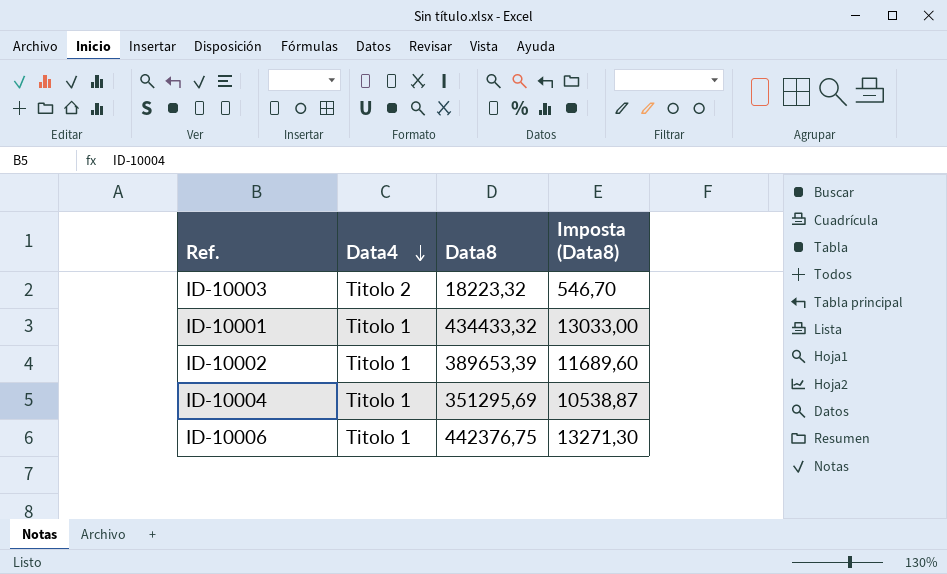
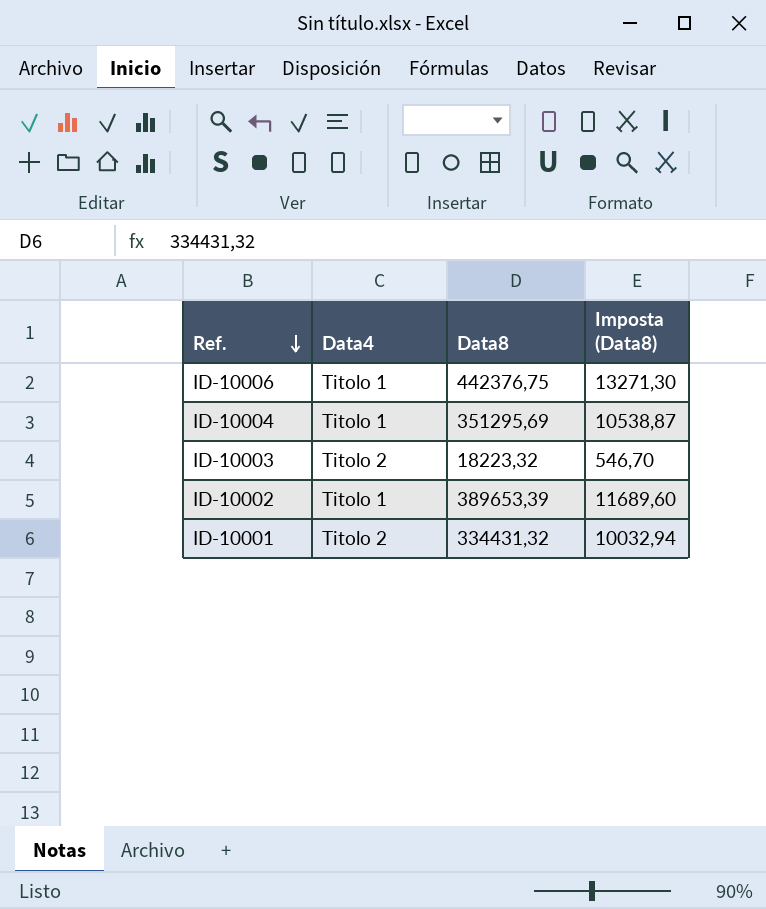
row order: Data4 descending -> Ref. descending
ID-10001 | Data4: Titolo 1 -> Titolo 2
ID-10001 | Data8: 434433,32 -> 334431,32
ID-10001 | Imposta (Data8): 13033,00 -> 10032,94

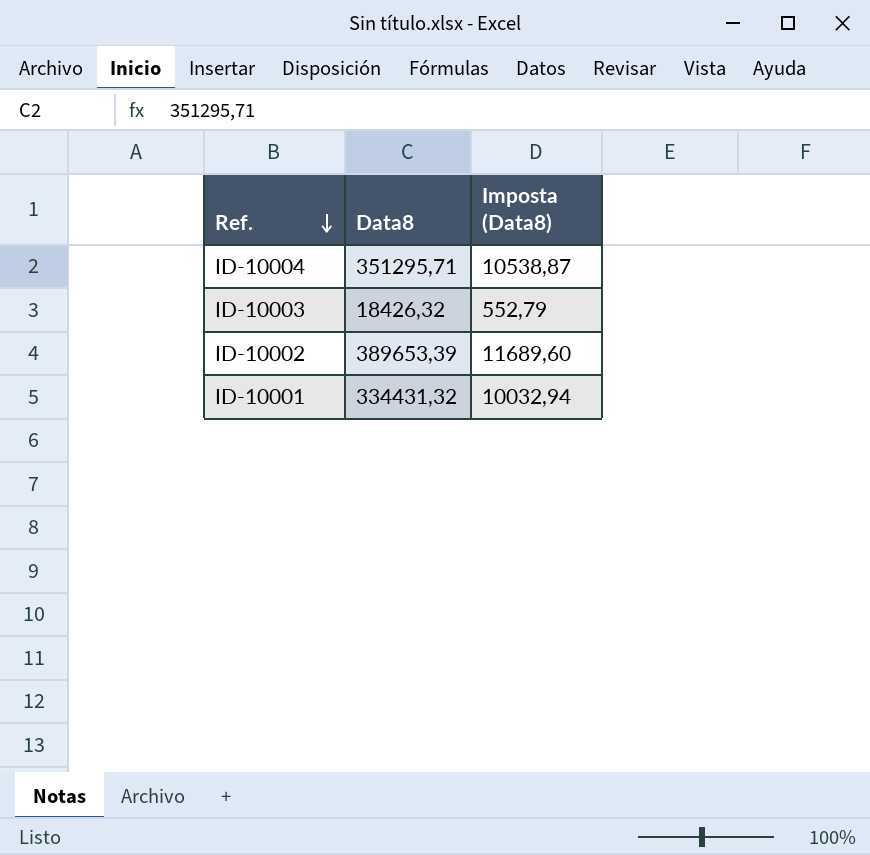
column Data4 | position: 2 -> none
row ID-10006: Titolo 1 | 442376,75 | 13271,30 -> none
ID-10004 | Data8: 351295,69 -> 351295,71
ID-10003 | Data8: 18223,32 -> 18426,32
ID-10003 | Imposta (Data8): 546,70 -> 552,79

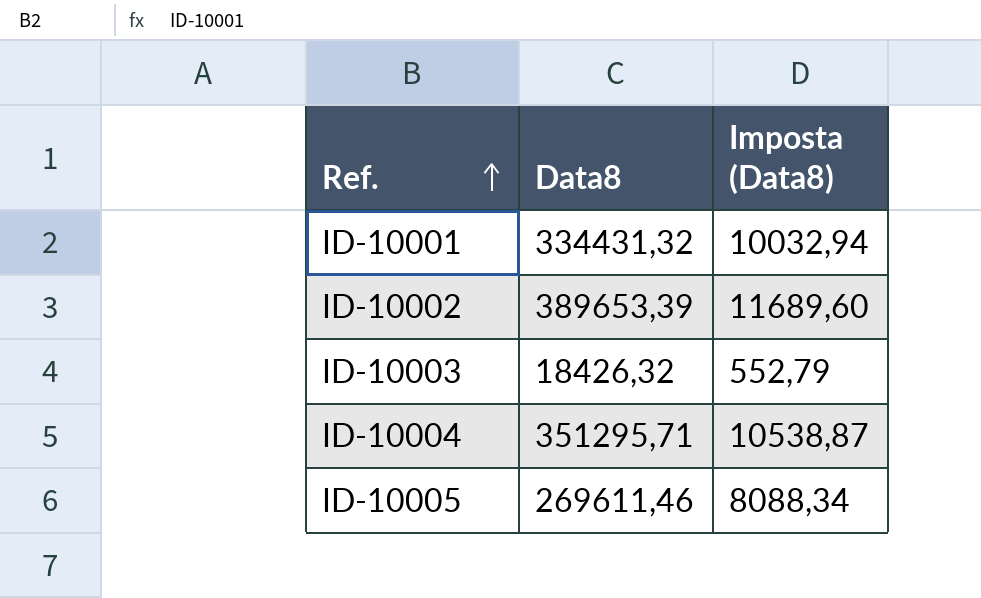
row order: Ref. descending -> Ref. ascending
row ID-10005: none -> 269611,46 | 8088,34

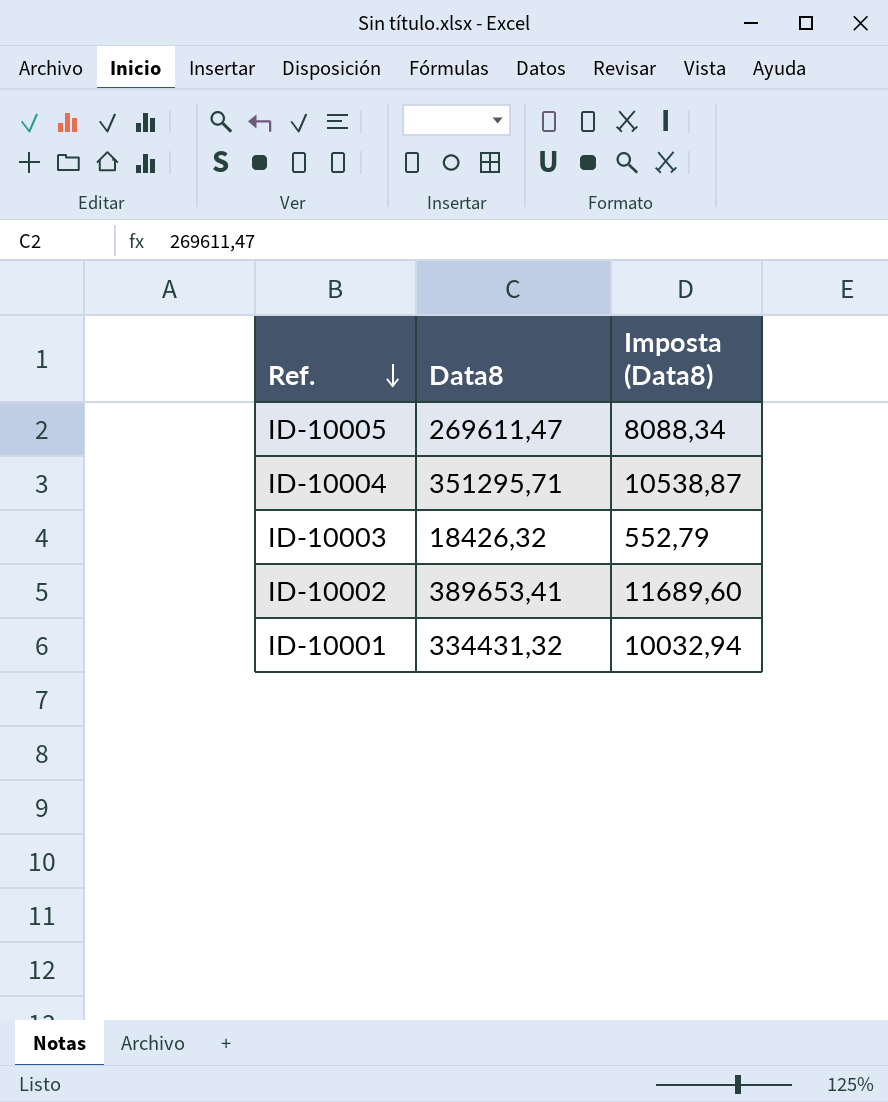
row order: Ref. ascending -> Ref. descending
ID-10005 | Data8: 269611,46 -> 269611,47
ID-10002 | Data8: 389653,39 -> 389653,41

